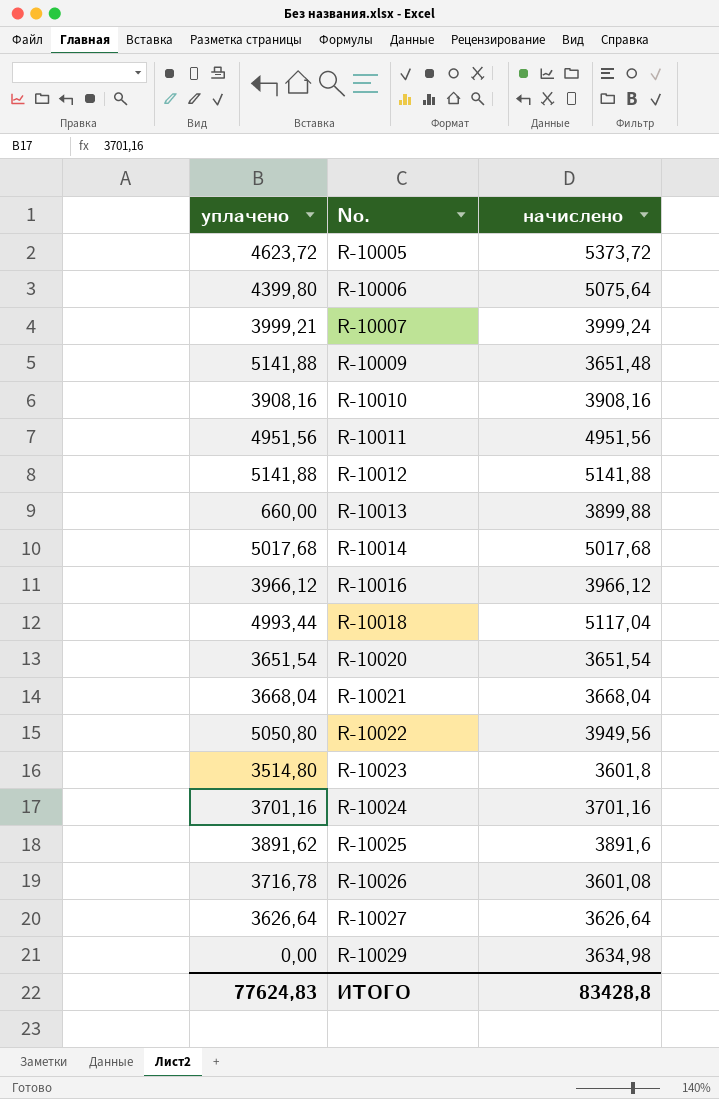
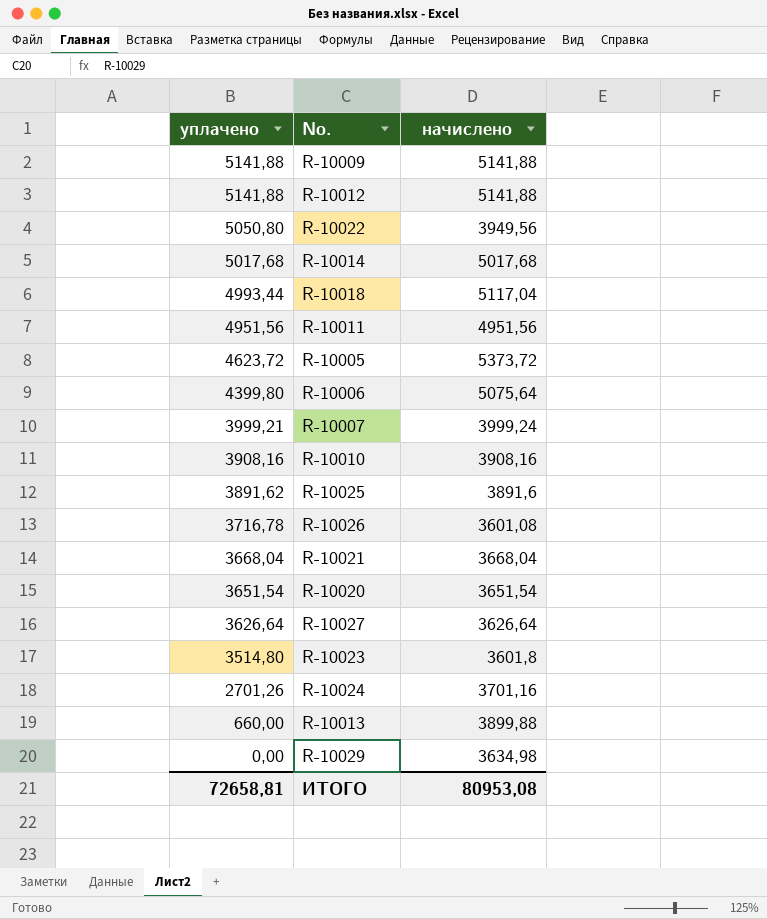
row order: No. ascending -> уплачено descending
row R-10016: 3966,12 | 3966,12 -> none
R-10009 | начислено: 3651,48 -> 5141,88
R-10024 | уплачено: 3701,16 -> 2701,26
ИТОГО | уплачено: 77624,83 -> 72658,81
ИТОГО | начислено: 83428,8 -> 80953,08

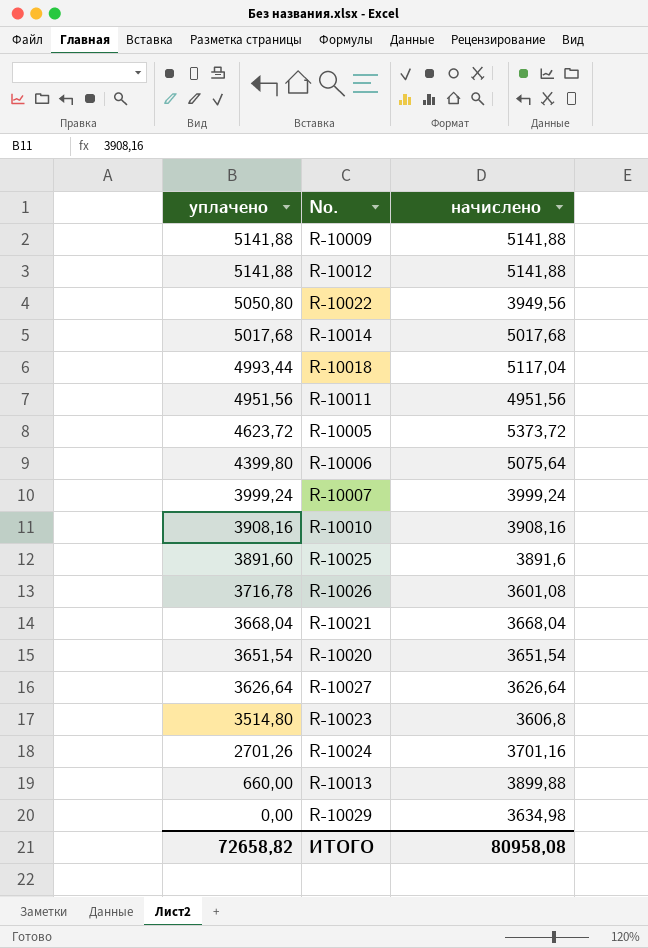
R-10007 | уплачено: 3999,21 -> 3999,24
R-10025 | уплачено: 3891,62 -> 3891,60
R-10023 | начислено: 3601,8 -> 3606,8
ИТОГО | уплачено: 72658,81 -> 72658,82
ИТОГО | начислено: 80953,08 -> 80958,08

